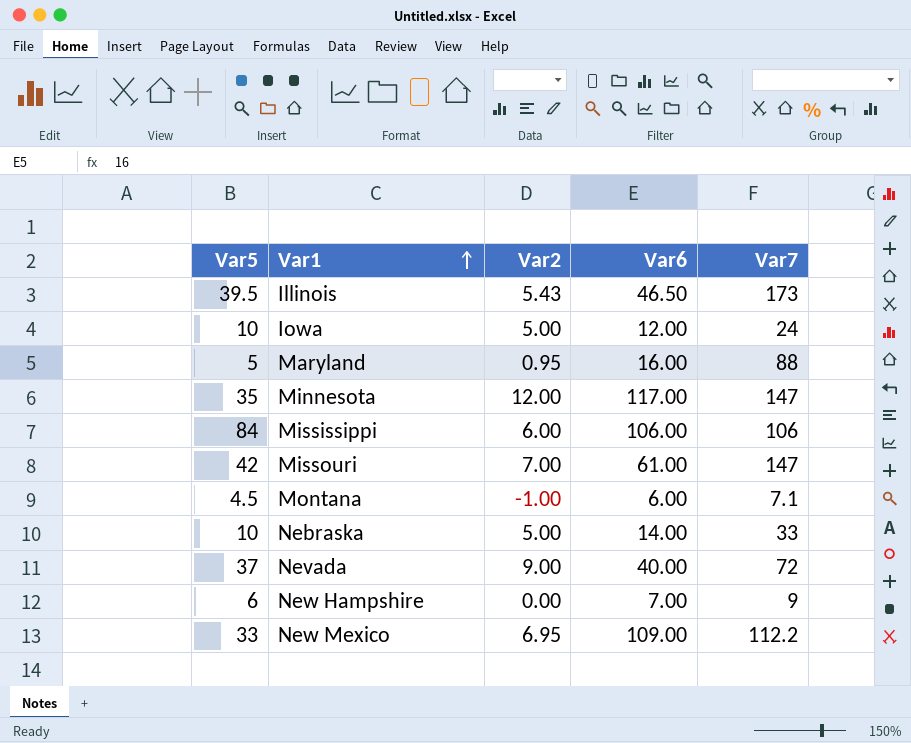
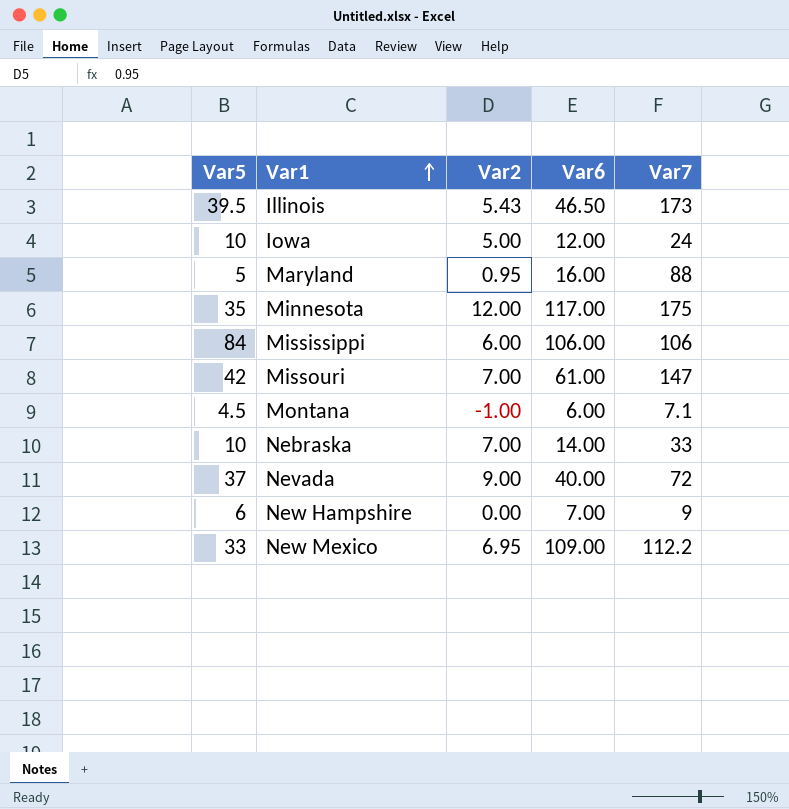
Minnesota | Var7: 147 -> 175
Nebraska | Var2: 5.00 -> 7.00

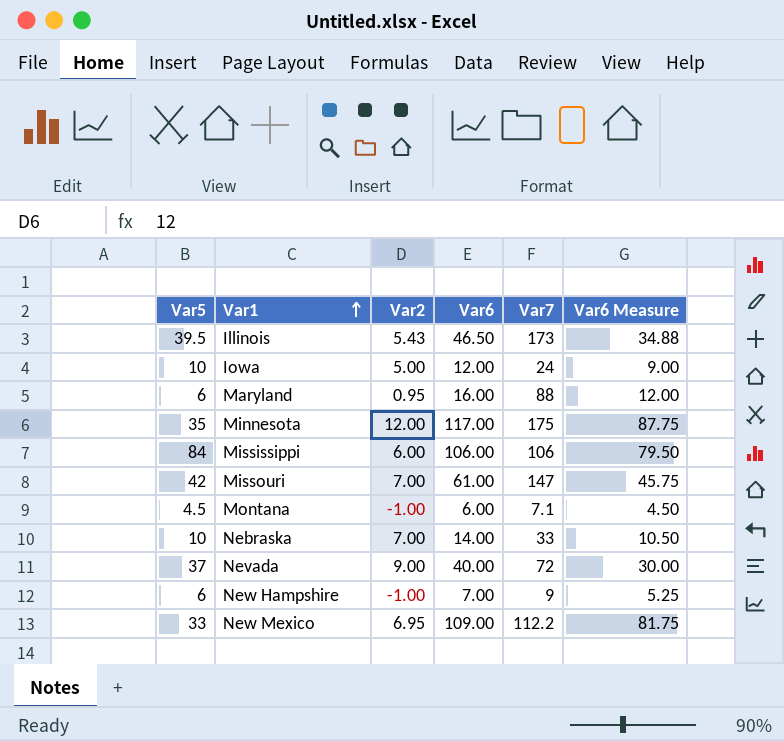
column Var6 Measure | formula: none -> [Var6] * 0.75
Maryland | Var5: 5 -> 6
New Hampshire | Var2: 0.00 -> -1.00

